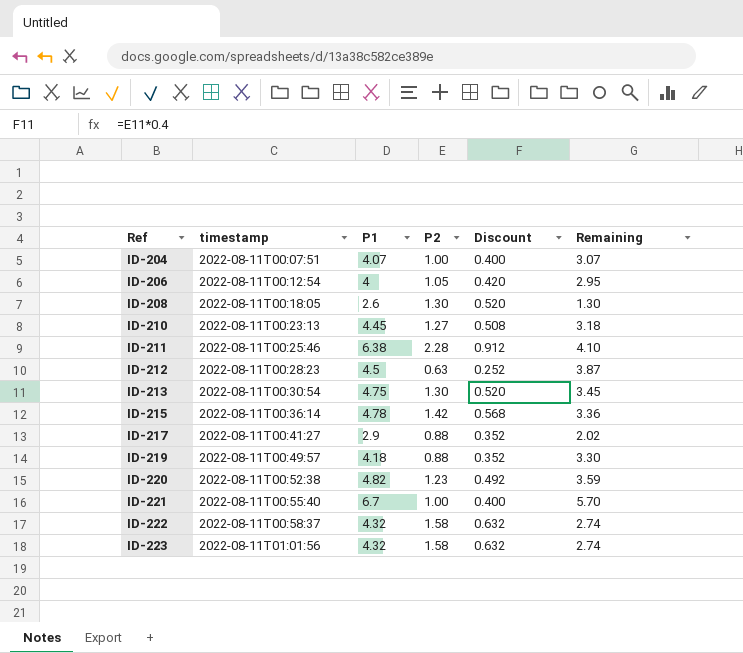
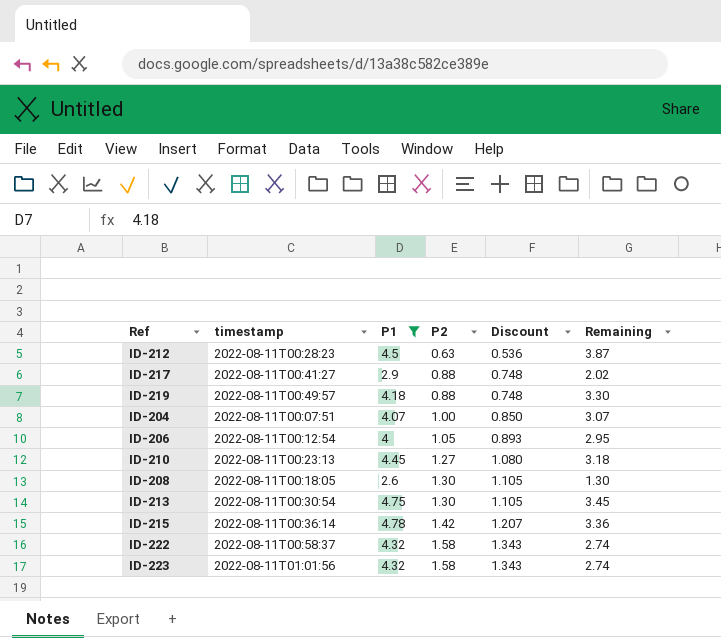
filter: none -> P1 <= 4.78
row order: Ref ascending -> P2 ascending
column Discount | formula: [P2] * 0.4 -> [P2] * 0.85

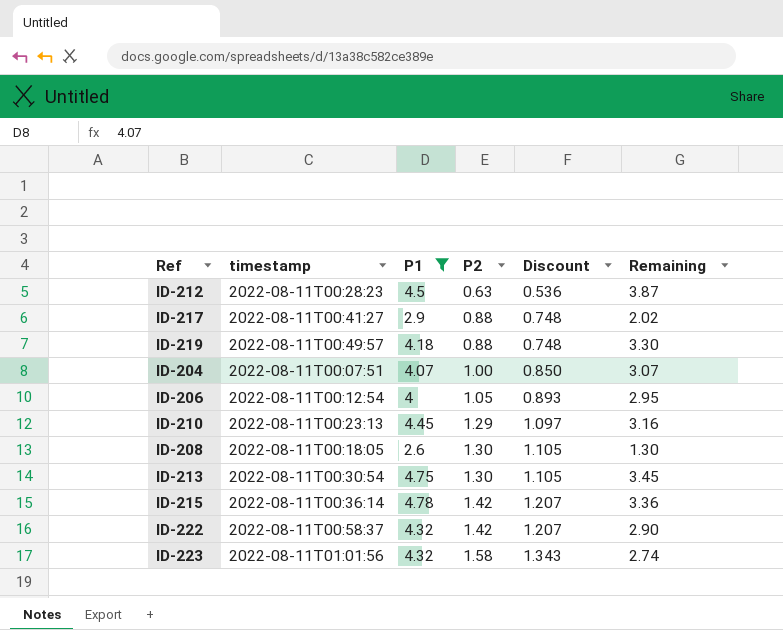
ID-210 | P2: 1.27 -> 1.29
ID-210 | Discount: 1.080 -> 1.097
ID-210 | Remaining: 3.18 -> 3.16
ID-222 | P2: 1.58 -> 1.42
ID-222 | Discount: 1.343 -> 1.207
ID-222 | Remaining: 2.74 -> 2.90

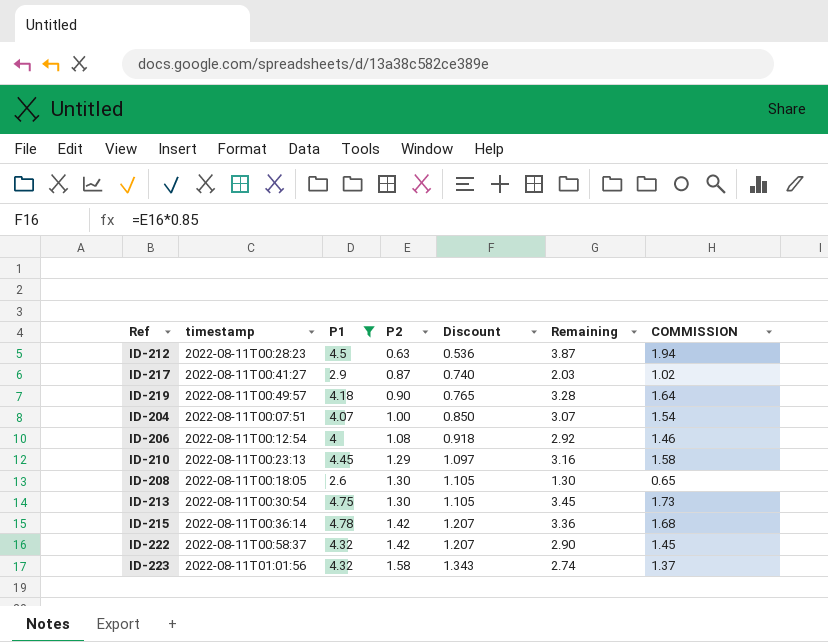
column COMMISSION | formula: none -> [Remaining] * 0.5
ID-217 | P2: 0.88 -> 0.87
ID-217 | Discount: 0.748 -> 0.740
ID-217 | Remaining: 2.02 -> 2.03
ID-219 | P2: 0.88 -> 0.90
ID-219 | Discount: 0.748 -> 0.765
ID-219 | Remaining: 3.30 -> 3.28
ID-206 | P2: 1.05 -> 1.08
ID-206 | Discount: 0.893 -> 0.918
ID-206 | Remaining: 2.95 -> 2.92

